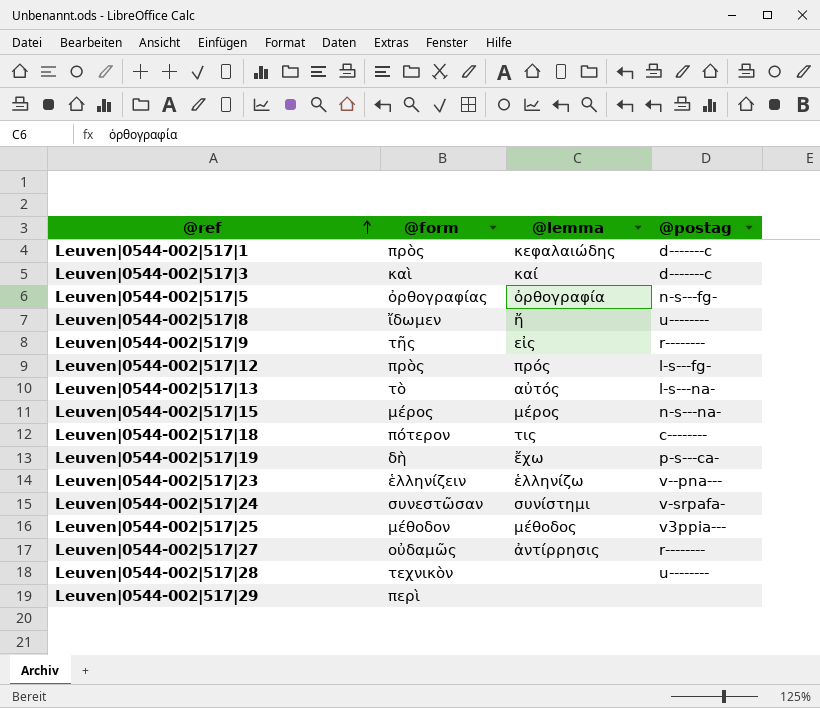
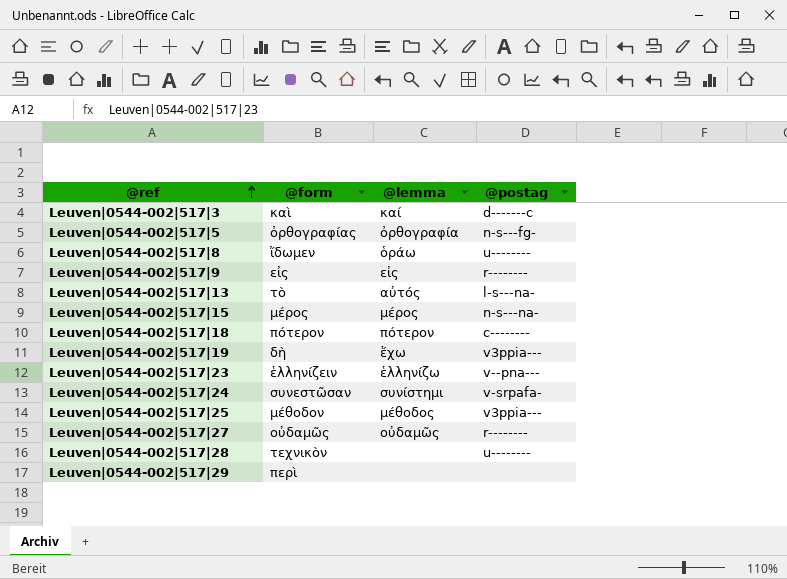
row Leuven|0544-002|517|1: πρὸς | κεφαλαιώδης | d-------c -> none
row Leuven|0544-002|517|12: πρὸς | πρός | l-s---fg- -> none
Leuven|0544-002|517|8 | @lemma: ἤ -> ὁράω
Leuven|0544-002|517|9 | @form: τῆς -> εἰς
Leuven|0544-002|517|18 | @lemma: τις -> πότερον
Leuven|0544-002|517|19 | @postag: p-s---ca- -> v3ppia---
Leuven|0544-002|517|27 | @lemma: ἀντίρρησις -> οὐδαμῶς

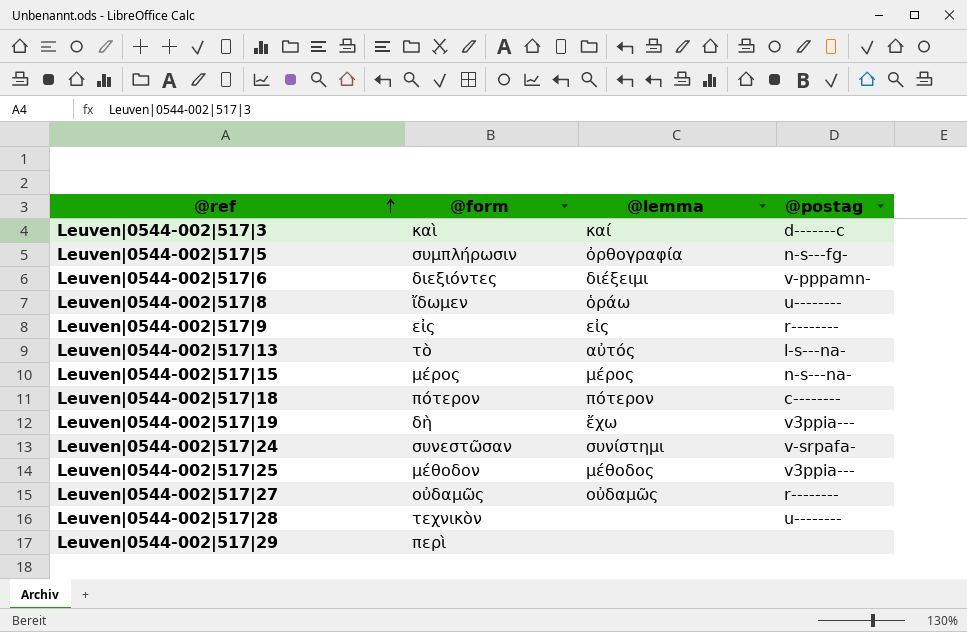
row Leuven|0544-002|517|23: ἑλληνίζειν | ἑλληνίζω | v--pna--- -> none
Leuven|0544-002|517|5 | @form: ὀρθογραφίας -> συμπλήρωσιν
row Leuven|0544-002|517|6: none -> διεξιόντες | διέξειμι | v-pppamn-

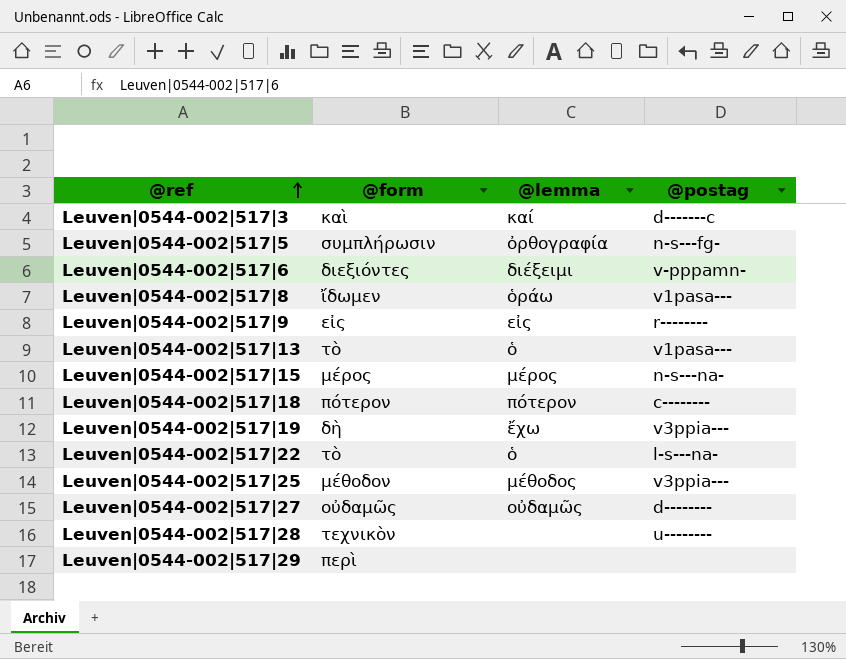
row Leuven|0544-002|517|24: συνεστῶσαν | συνίστημι | v-srpafa- -> none
Leuven|0544-002|517|8 | @postag: u-------- -> v1pasa---
Leuven|0544-002|517|13 | @lemma: αὐτός -> ὁ
Leuven|0544-002|517|13 | @postag: l-s---na- -> v1pasa---
row Leuven|0544-002|517|22: none -> τὸ | ὁ | l-s---na-
Leuven|0544-002|517|27 | @postag: r-------- -> d--------

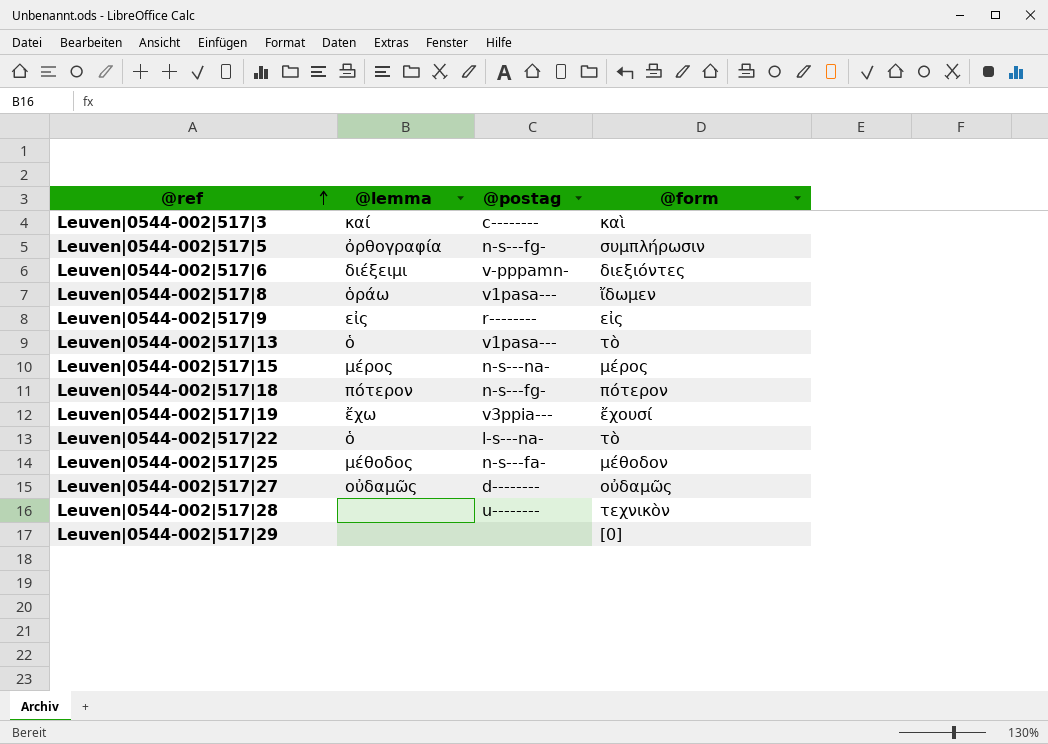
column @form | position: 2 -> 4
Leuven|0544-002|517|3 | @postag: d-------c -> c--------
Leuven|0544-002|517|18 | @postag: c-------- -> n-s---fg-
Leuven|0544-002|517|19 | @form: δὴ -> ἔχουσί
Leuven|0544-002|517|25 | @postag: v3ppia--- -> n-s---fa-
Leuven|0544-002|517|29 | @form: περὶ -> [0]

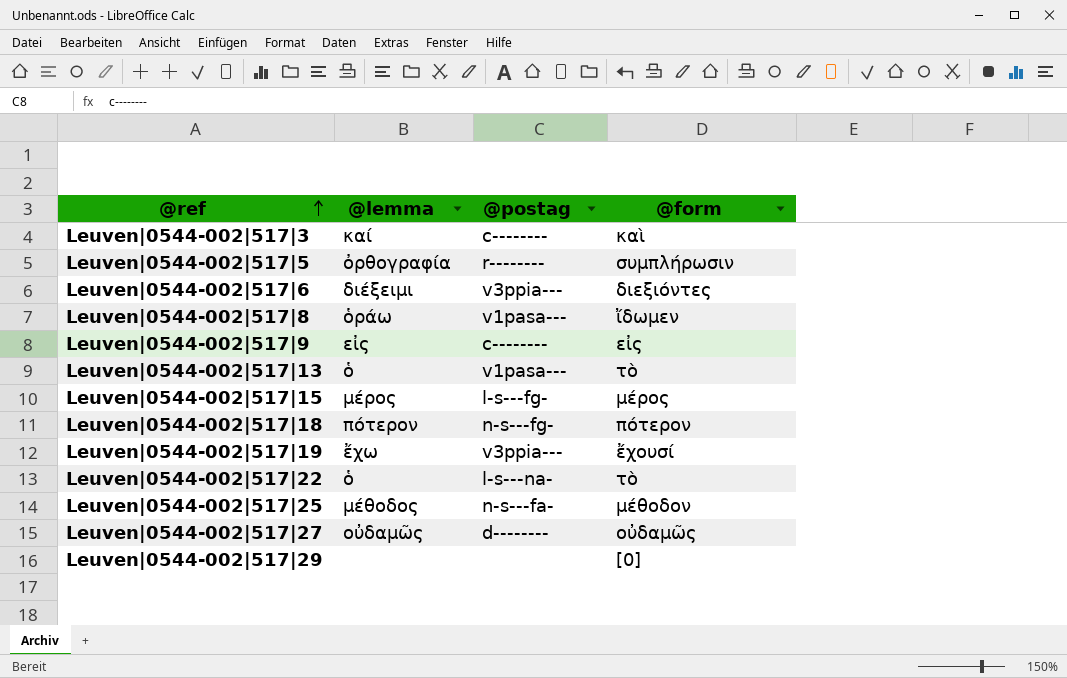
row Leuven|0544-002|517|28: none | u-------- | τεχνικὸν -> none
Leuven|0544-002|517|5 | @postag: n-s---fg- -> r--------
Leuven|0544-002|517|6 | @postag: v-pppamn- -> v3ppia---
Leuven|0544-002|517|9 | @postag: r-------- -> c--------
Leuven|0544-002|517|15 | @postag: n-s---na- -> l-s---fg-

